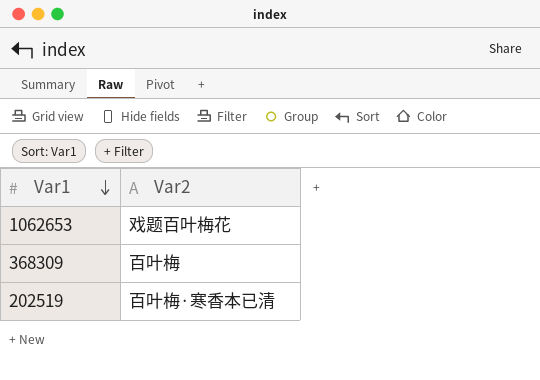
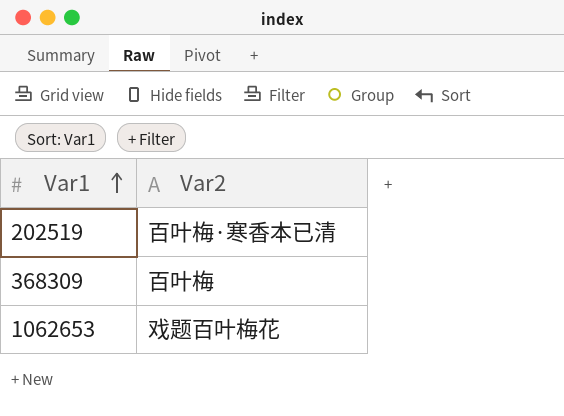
row order: Var1 descending -> Var1 ascending

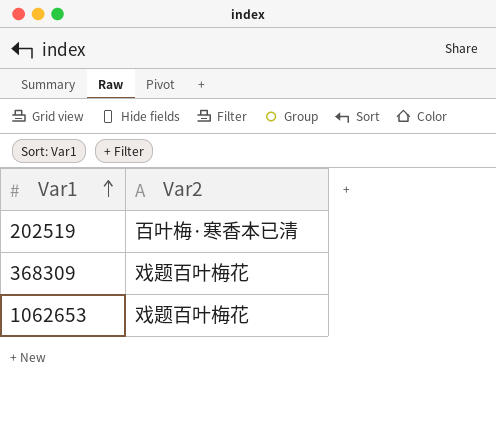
368309 | Var2: 百叶梅 -> 戏题百叶梅花

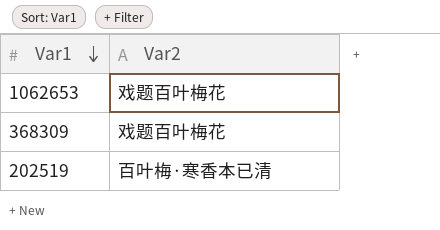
row order: Var1 ascending -> Var1 descending

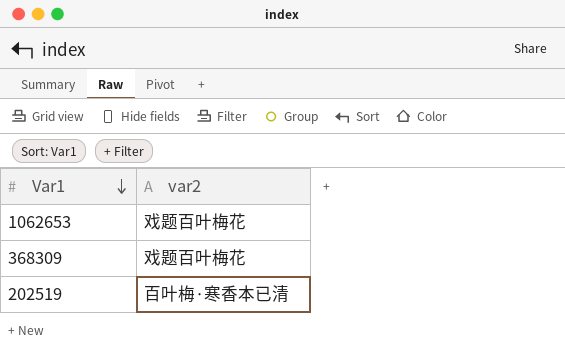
column name: Var2 -> var2

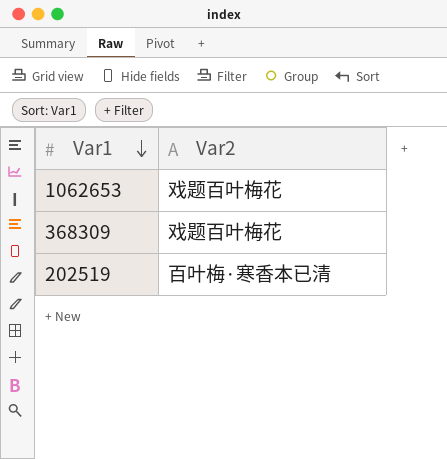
column name: var2 -> Var2

